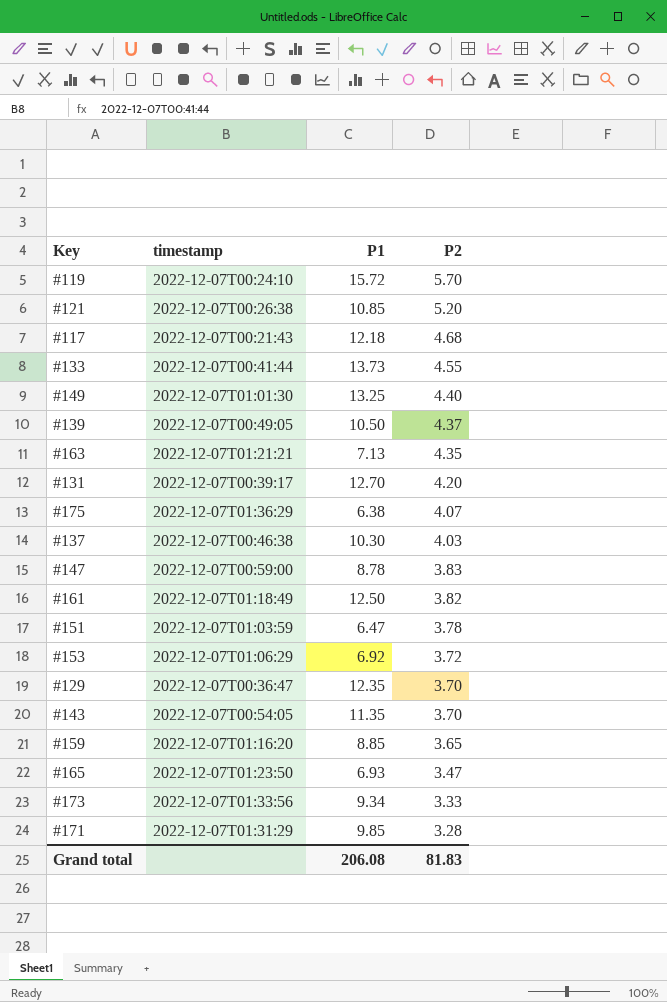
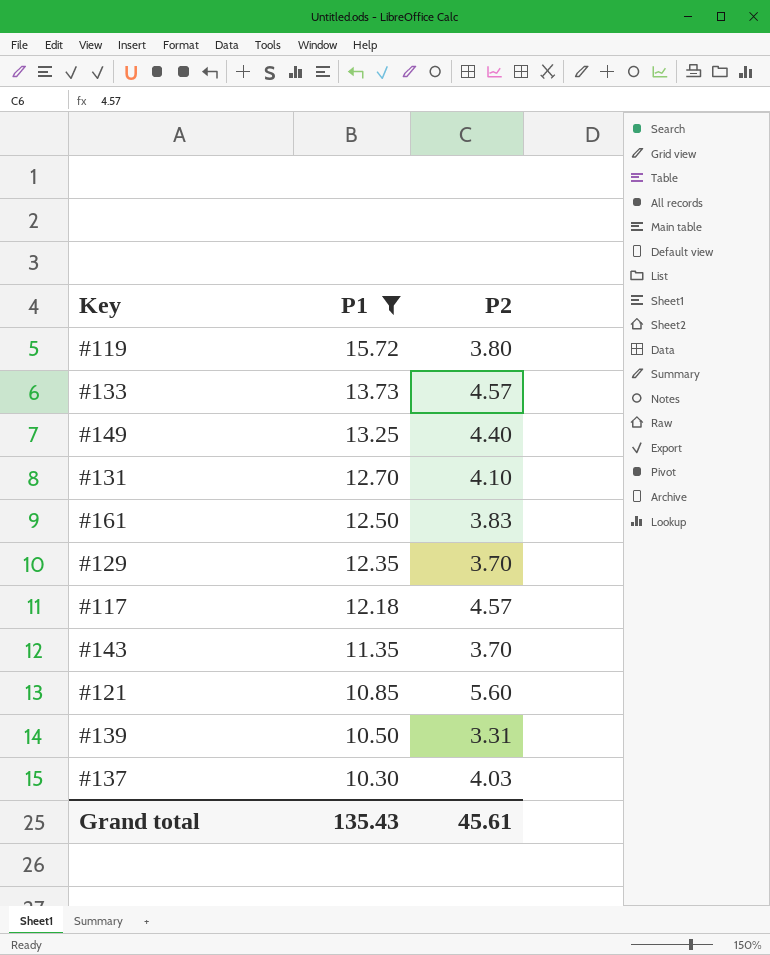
filter: none -> P1 >= 10.30
row order: P2 descending -> P1 descending
column timestamp | position: 2 -> none
#119 | P2: 5.70 -> 3.80
#133 | P2: 4.55 -> 4.57
#131 | P2: 4.20 -> 4.10
#161 | P2: 3.82 -> 3.83
#117 | P2: 4.68 -> 4.57
#121 | P2: 5.20 -> 5.60
#139 | P2: 4.37 -> 3.31
Grand total | P1: 206.08 -> 135.43
Grand total | P2: 81.83 -> 45.61

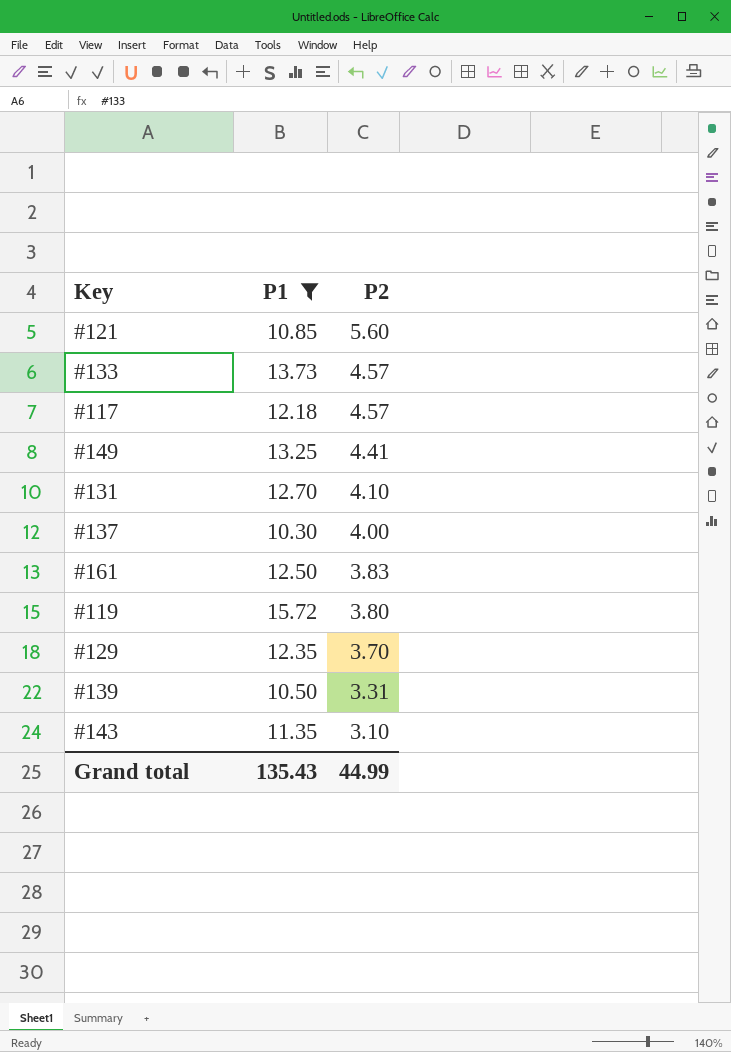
row order: P1 descending -> P2 descending
#149 | P2: 4.40 -> 4.41
#137 | P2: 4.03 -> 4.00
#143 | P2: 3.70 -> 3.10
Grand total | P2: 45.61 -> 44.99

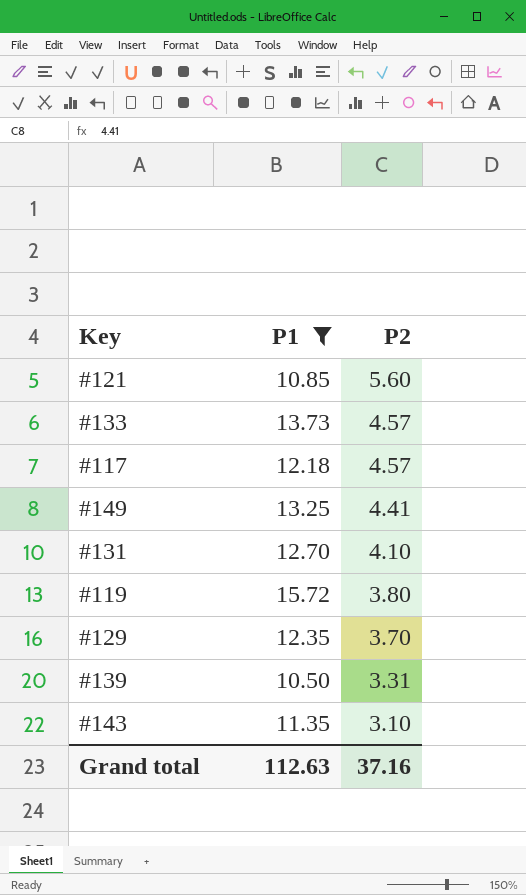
row #137: 10.30 | 4.00 -> none
row #161: 12.50 | 3.83 -> none
Grand total | P1: 135.43 -> 112.63
Grand total | P2: 44.99 -> 37.16

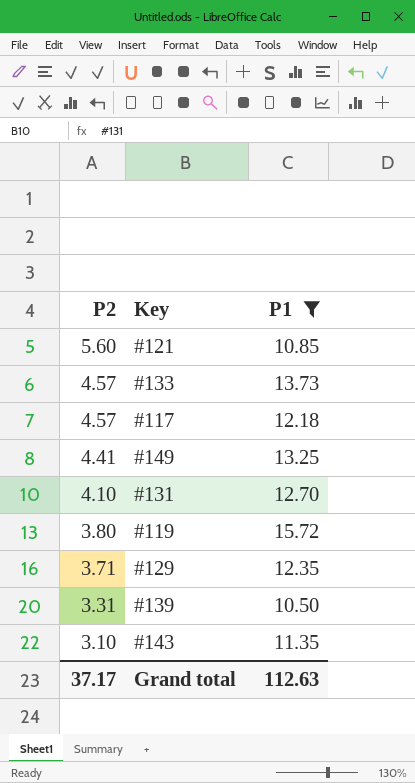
column P2 | position: 3 -> 1
#129 | P2: 3.70 -> 3.71
Grand total | P2: 37.16 -> 37.17

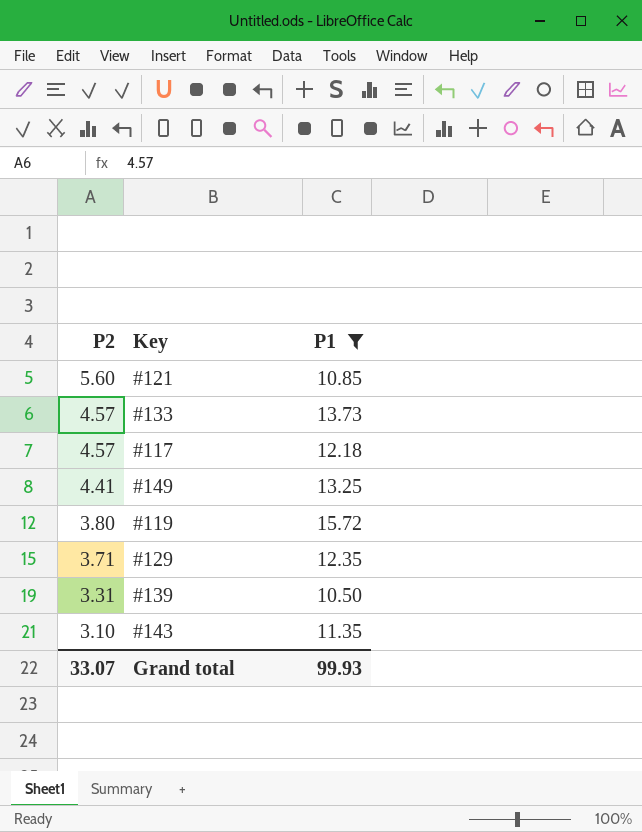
row #131: 4.10 | 12.70 -> none
Grand total | P2: 37.17 -> 33.07
Grand total | P1: 112.63 -> 99.93

